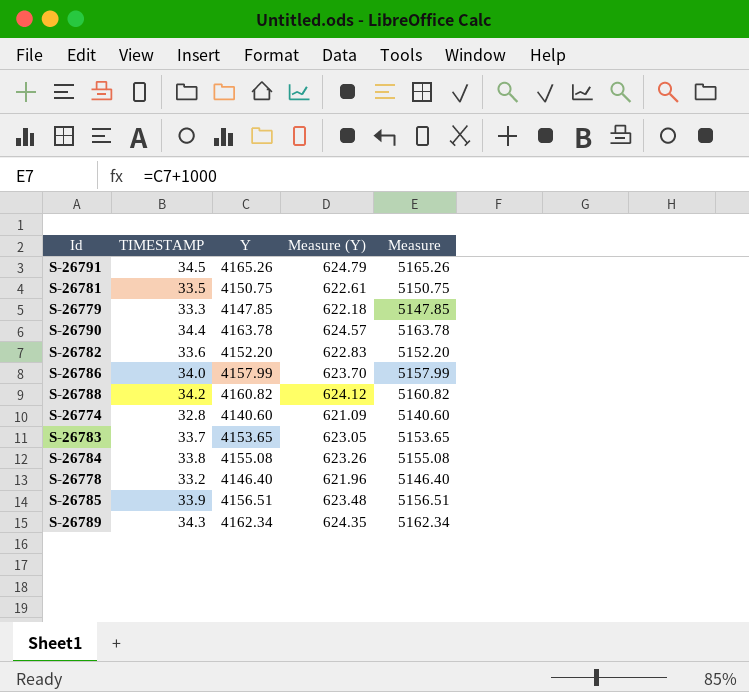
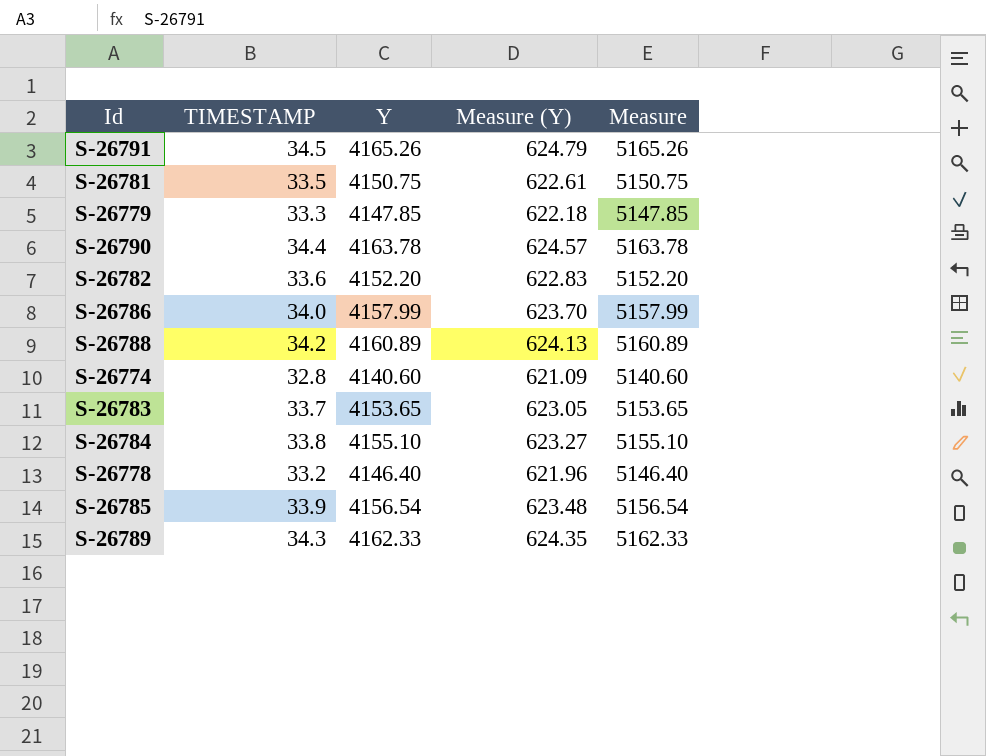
S-26788 | Y: 4160.82 -> 4160.89
S-26788 | Measure (Y): 624.12 -> 624.13
S-26788 | Measure: 5160.82 -> 5160.89
S-26784 | Y: 4155.08 -> 4155.10
S-26784 | Measure (Y): 623.26 -> 623.27
S-26784 | Measure: 5155.08 -> 5155.10
S-26785 | Y: 4156.51 -> 4156.54
S-26785 | Measure: 5156.51 -> 5156.54
S-26789 | Y: 4162.34 -> 4162.33
S-26789 | Measure: 5162.34 -> 5162.33

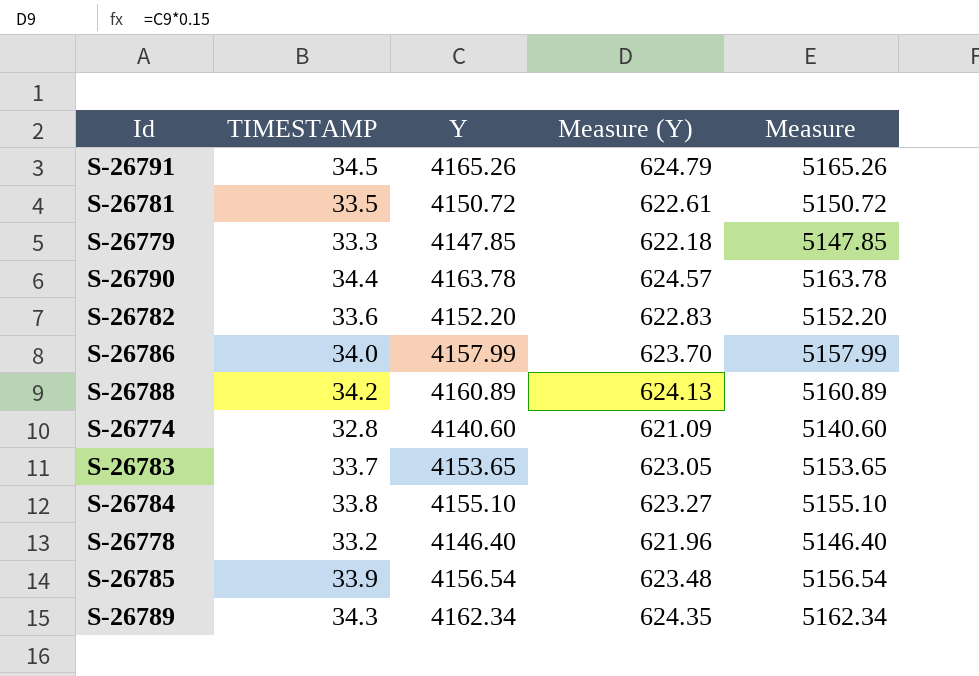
S-26781 | Y: 4150.75 -> 4150.72
S-26781 | Measure: 5150.75 -> 5150.72
S-26789 | Y: 4162.33 -> 4162.34
S-26789 | Measure: 5162.33 -> 5162.34

